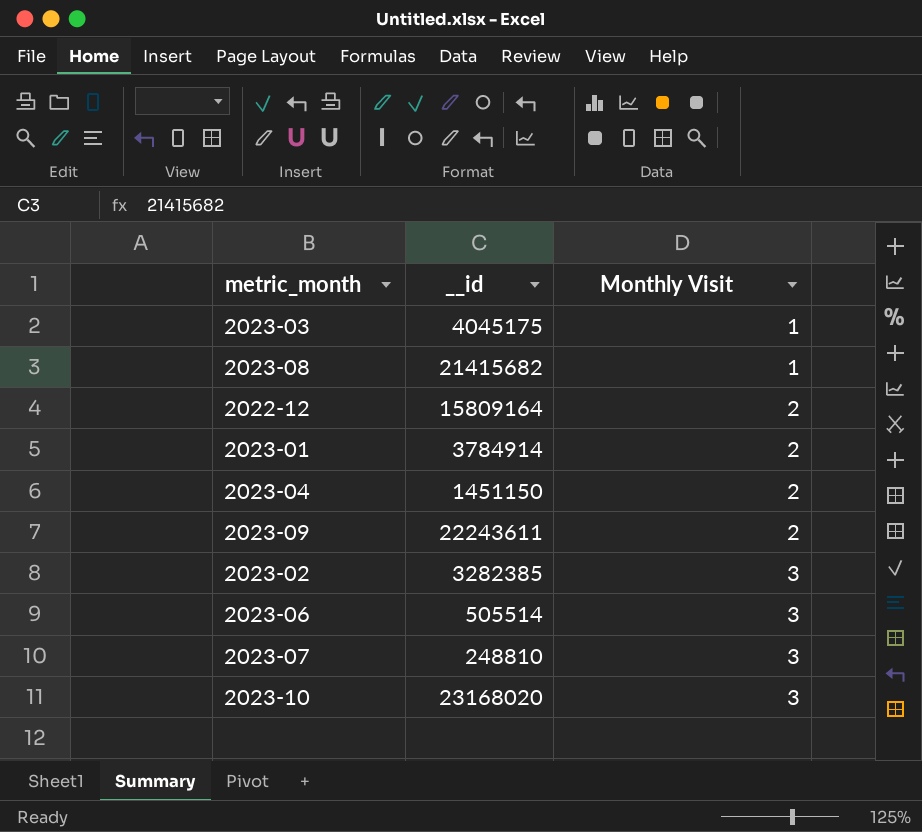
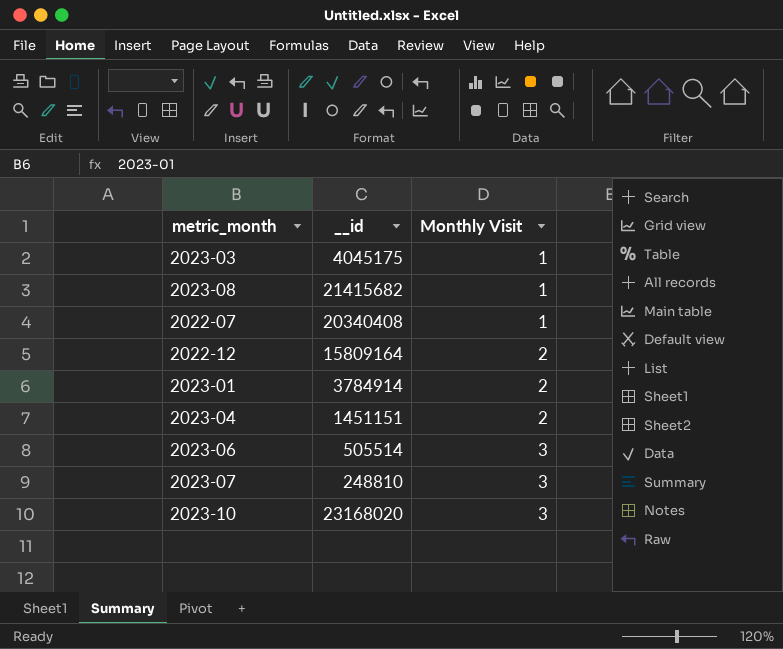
row 2023-09: 22243611 | 2 -> none
row 2023-02: 3282385 | 3 -> none
row 2022-07: none -> 20340408 | 1
2023-04 | __id: 1451150 -> 1451151

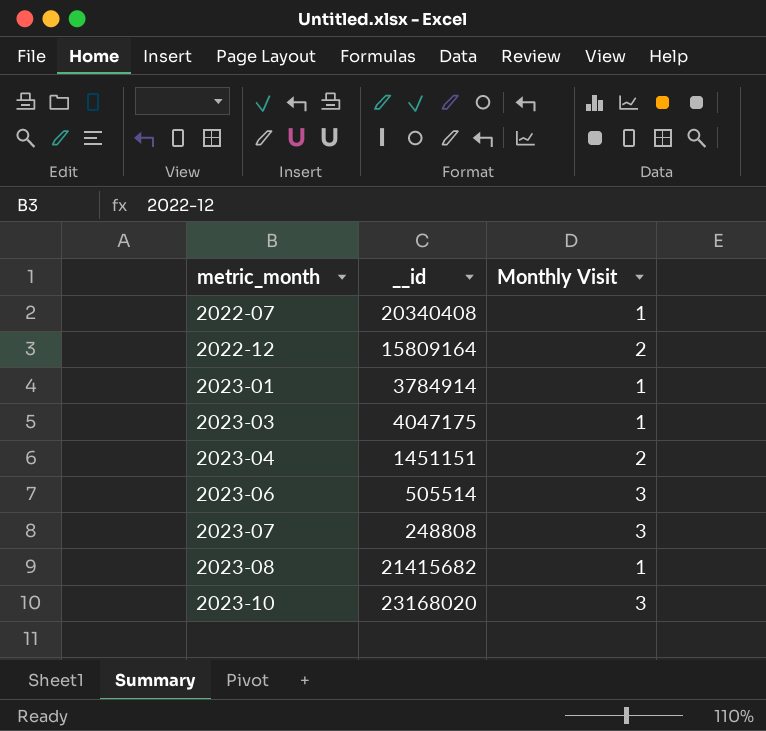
row order: Monthly Visit ascending -> metric_month ascending
2023-01 | Monthly Visit: 2 -> 1
2023-03 | __id: 4045175 -> 4047175
2023-07 | __id: 248810 -> 248808

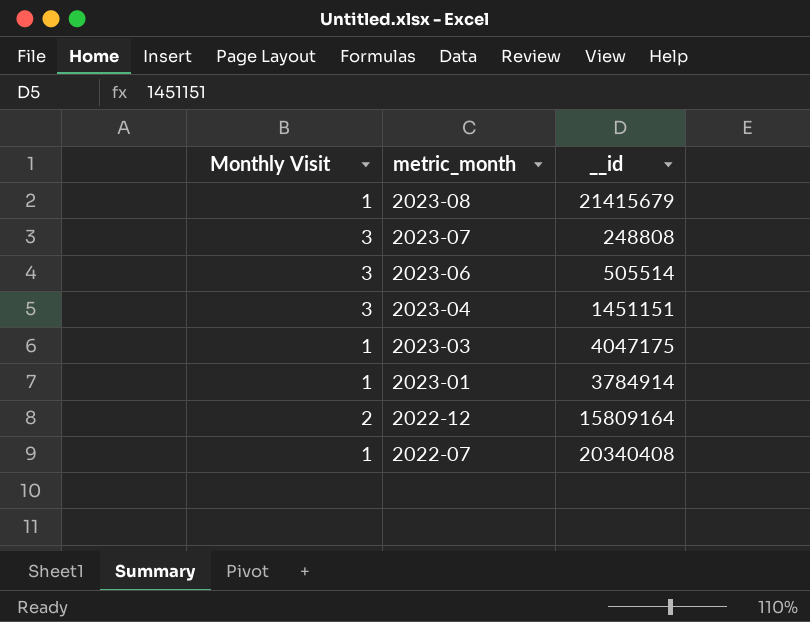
row order: metric_month ascending -> metric_month descending
column Monthly Visit | position: 3 -> 1
row 2023-10: 23168020 | 3 -> none
2023-08 | __id: 21415682 -> 21415679
2023-04 | Monthly Visit: 2 -> 3

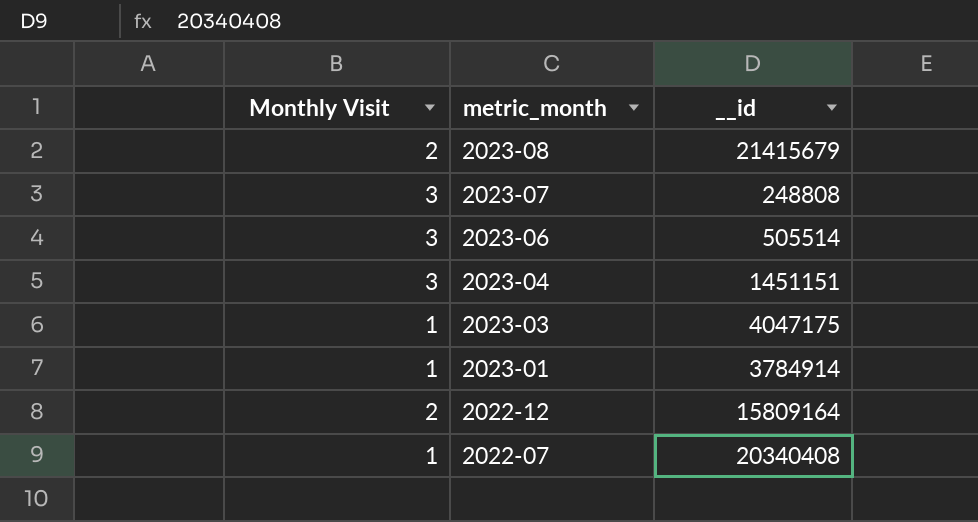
2023-08 | Monthly Visit: 1 -> 2

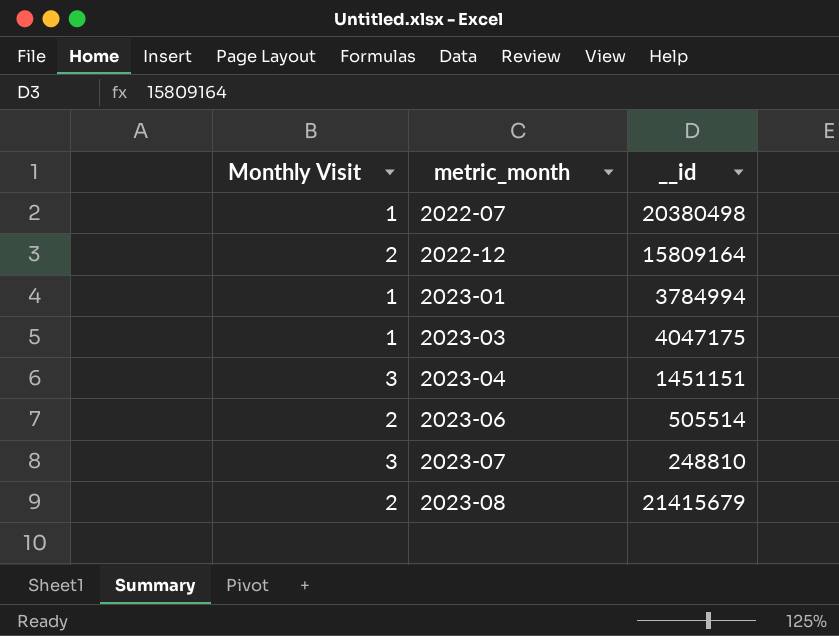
row order: metric_month descending -> metric_month ascending
2022-07 | __id: 20340408 -> 20380498
2023-01 | __id: 3784914 -> 3784994
2023-06 | Monthly Visit: 3 -> 2
2023-07 | __id: 248808 -> 248810

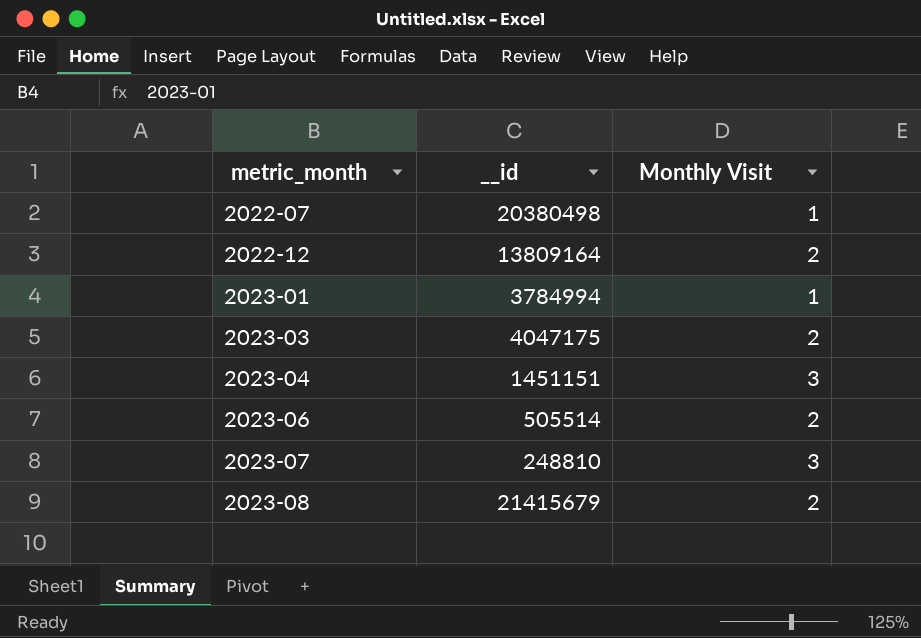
column Monthly Visit | position: 1 -> 3
2022-12 | __id: 15809164 -> 13809164
2023-03 | Monthly Visit: 1 -> 2

